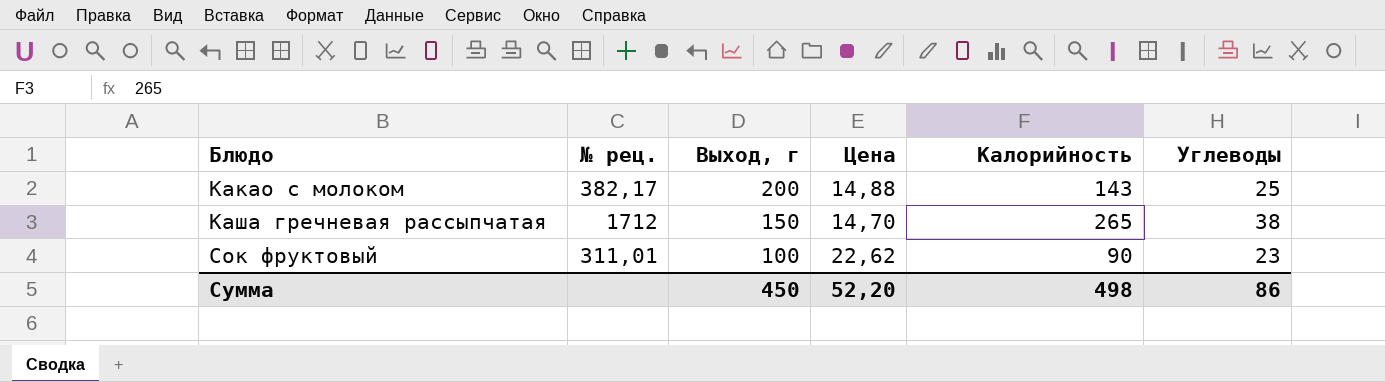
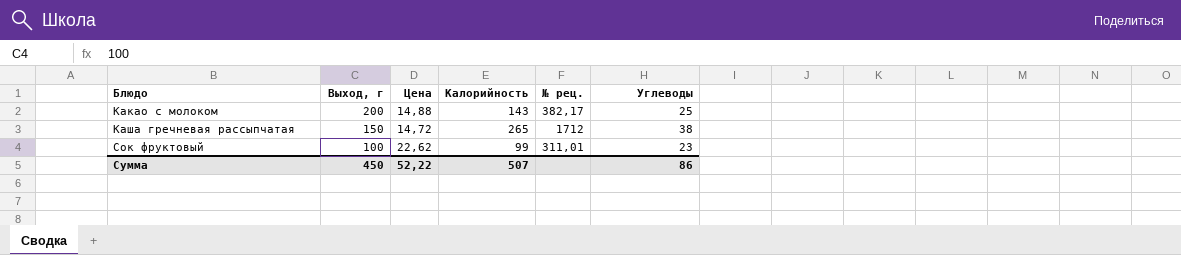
column № рец. | position: 2 -> 5
Каша гречневая рассыпчатая | Цена: 14,70 -> 14,72
Сок фруктовый | Калорийность: 90 -> 99
Сумма | Цена: 52,20 -> 52,22
Сумма | Калорийность: 498 -> 507

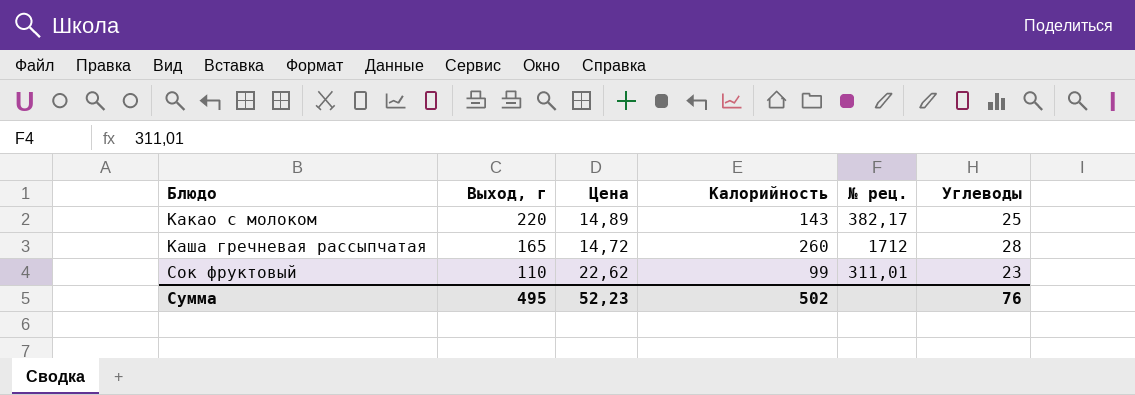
Какао с молоком | Выход, г: 200 -> 220
Какао с молоком | Цена: 14,88 -> 14,89
Каша гречневая рассыпчатая | Выход, г: 150 -> 165
Каша гречневая рассыпчатая | Калорийность: 265 -> 260
Каша гречневая рассыпчатая | Углеводы: 38 -> 28
Сок фруктовый | Выход, г: 100 -> 110
Сумма | Выход, г: 450 -> 495
Сумма | Цена: 52,22 -> 52,23
Сумма | Калорийность: 507 -> 502
Сумма | Углеводы: 86 -> 76

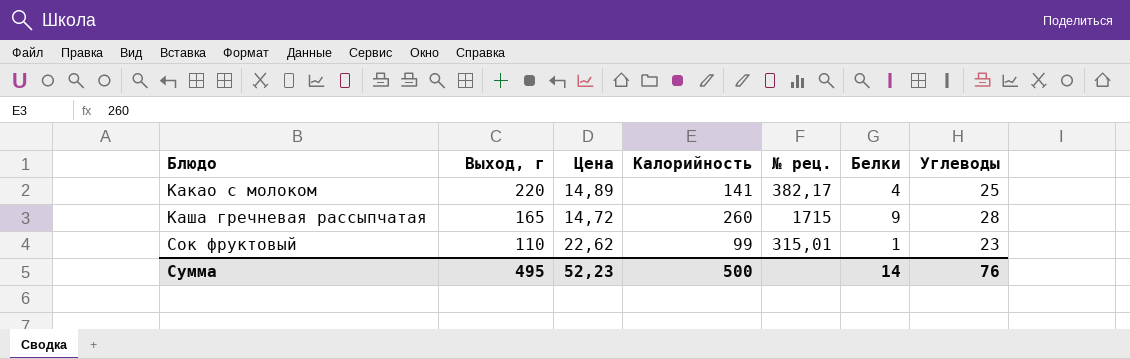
column Белки | position: none -> 6
Какао с молоком | Калорийность: 143 -> 141
Каша гречневая рассыпчатая | № рец.: 1712 -> 1715
Сок фруктовый | № рец.: 311,01 -> 315,01
Сумма | Калорийность: 502 -> 500

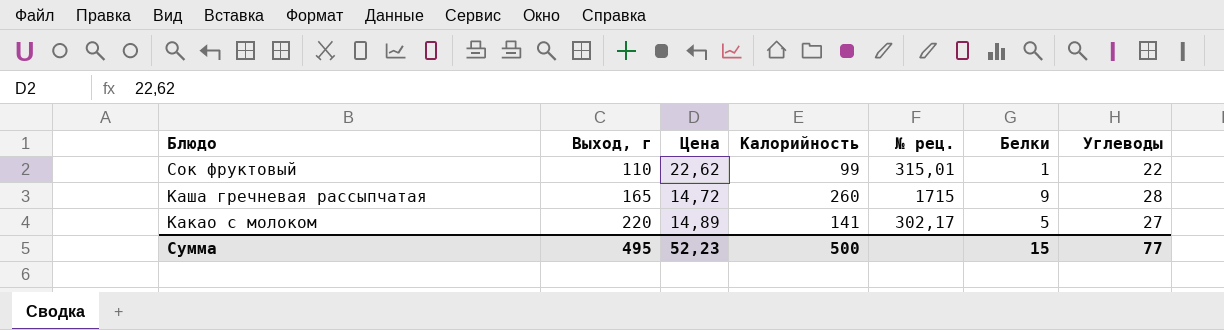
row order: Блюдо ascending -> Блюдо descending
Сок фруктовый | Углеводы: 23 -> 22
Какао с молоком | № рец.: 382,17 -> 302,17
Какао с молоком | Белки: 4 -> 5
Какао с молоком | Углеводы: 25 -> 27
Сумма | Белки: 14 -> 15
Сумма | Углеводы: 76 -> 77

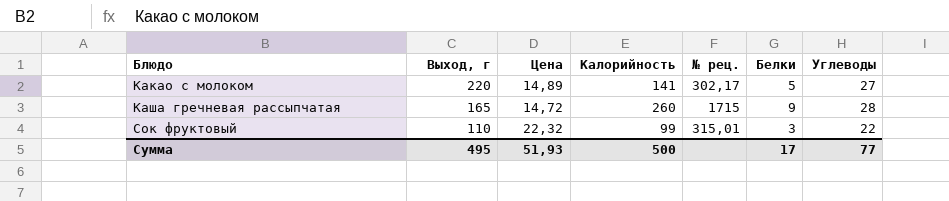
row order: Блюдо descending -> Блюдо ascending
Сок фруктовый | Цена: 22,62 -> 22,32
Сок фруктовый | Белки: 1 -> 3
Сумма | Цена: 52,23 -> 51,93
Сумма | Белки: 15 -> 17

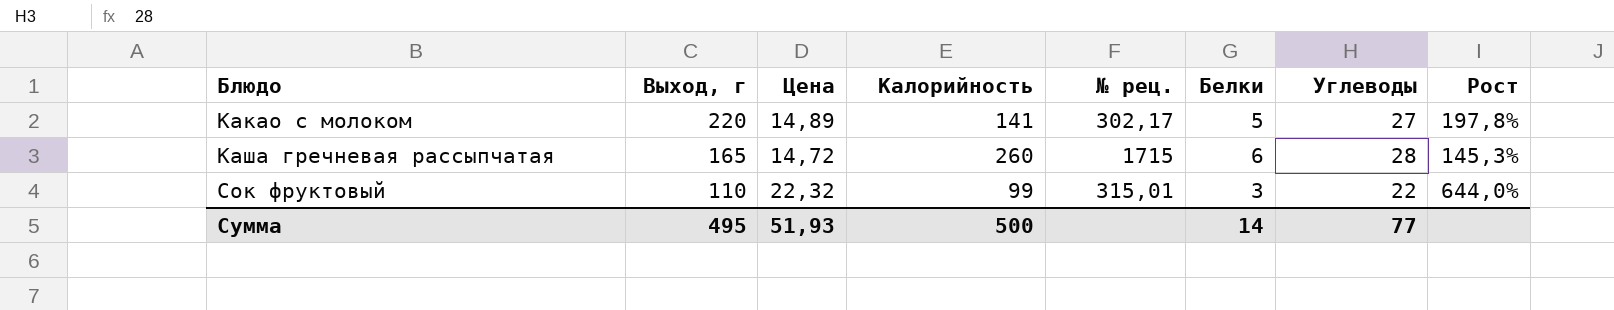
column Рост | formula: none -> ([Цена] - [Белки]) / [Белки]
Каша гречневая рассыпчатая | Белки: 9 -> 6
Сумма | Белки: 17 -> 14

